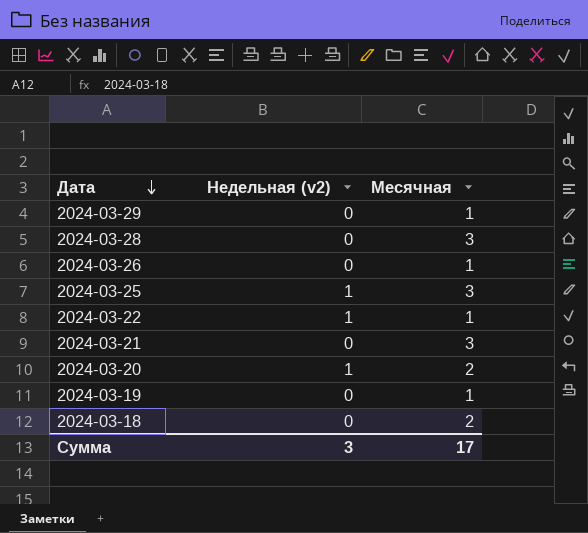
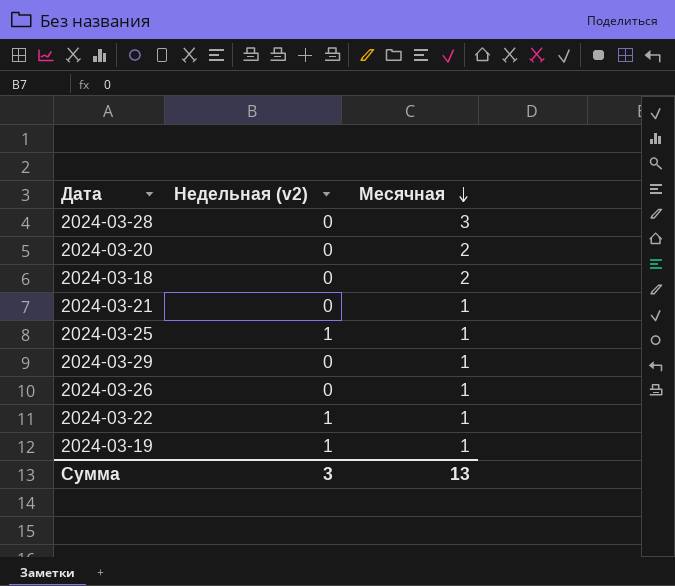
row order: Дата descending -> Месячная descending
2024-03-20 | Недельная (v2): 1 -> 0
2024-03-21 | Месячная: 3 -> 1
2024-03-25 | Месячная: 3 -> 1
2024-03-19 | Недельная (v2): 0 -> 1
Сумма | Месячная: 17 -> 13

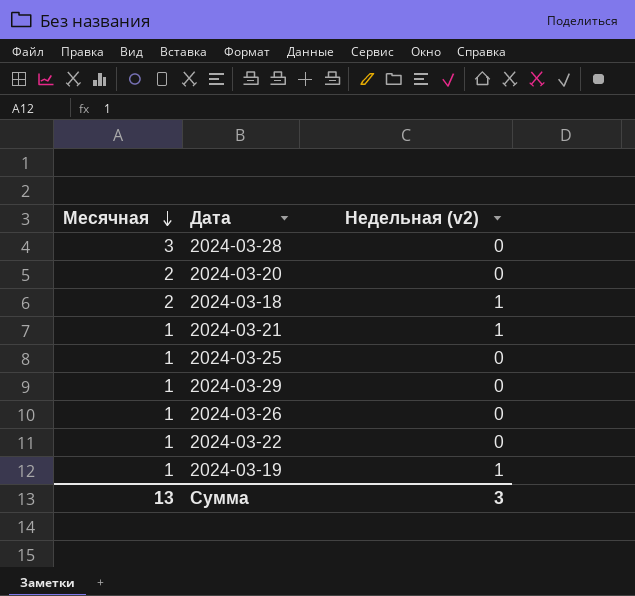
column Месячная | position: 3 -> 1
2024-03-18 | Недельная (v2): 0 -> 1
2024-03-21 | Недельная (v2): 0 -> 1
2024-03-25 | Недельная (v2): 1 -> 0
2024-03-22 | Недельная (v2): 1 -> 0

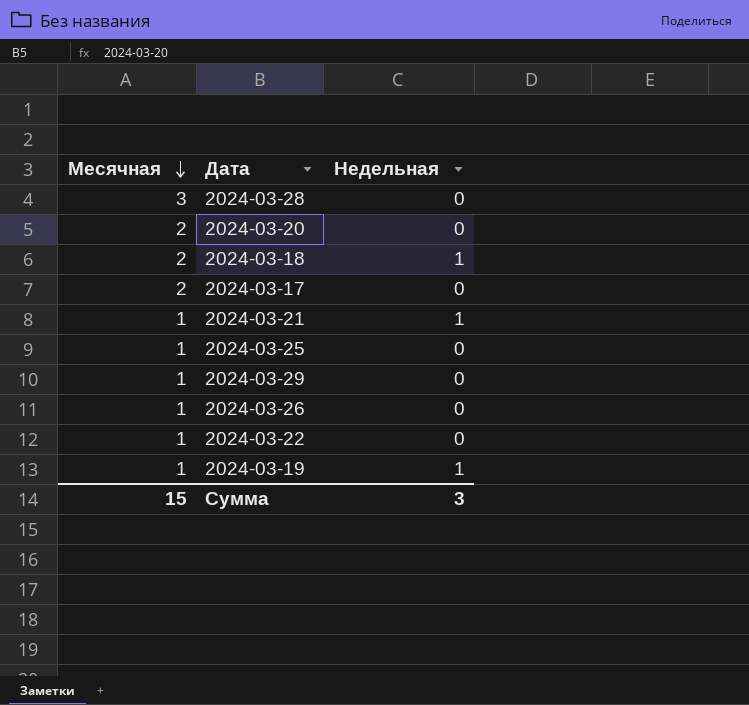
column name: Недельная (v2) -> Недельная
row 2024-03-17: none -> 2 | 0
Сумма | Месячная: 13 -> 15

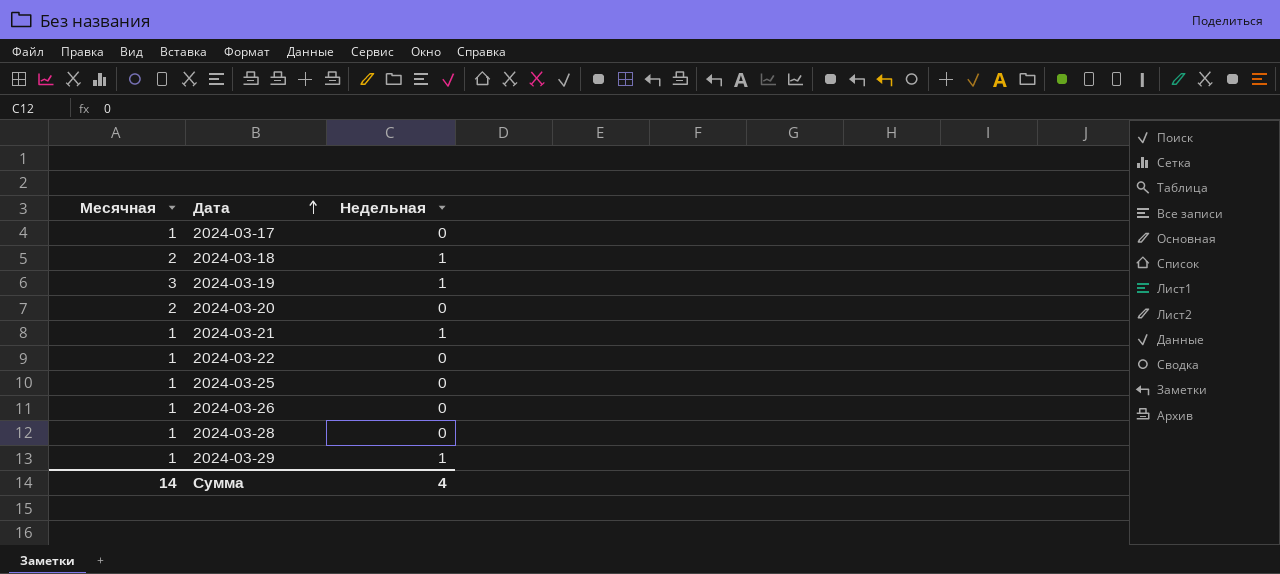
row order: Месячная descending -> Дата ascending
2024-03-17 | Месячная: 2 -> 1
2024-03-19 | Месячная: 1 -> 3
2024-03-28 | Месячная: 3 -> 1
2024-03-29 | Недельная: 0 -> 1
Сумма | Месячная: 15 -> 14
Сумма | Недельная: 3 -> 4

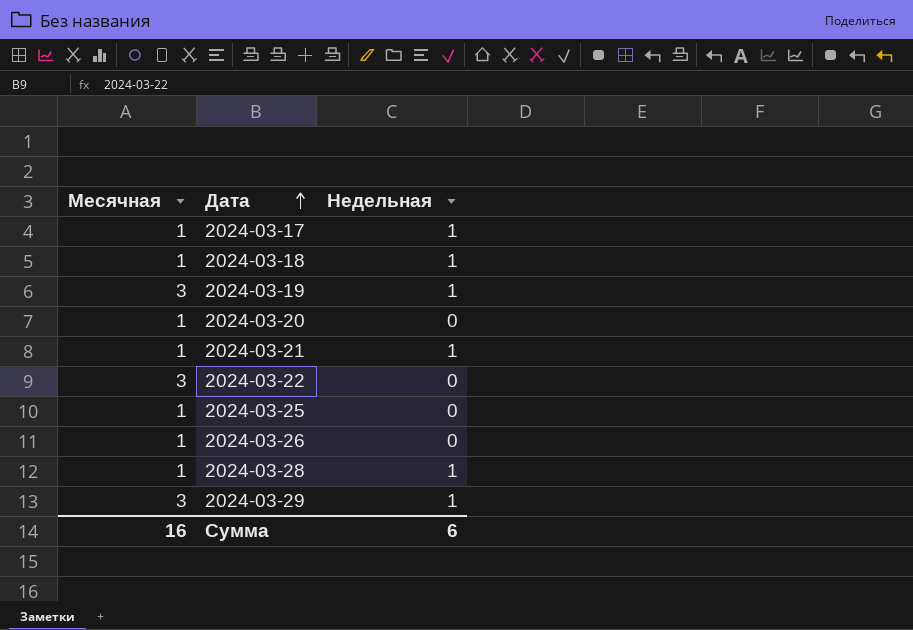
2024-03-17 | Недельная: 0 -> 1
2024-03-18 | Месячная: 2 -> 1
2024-03-20 | Месячная: 2 -> 1
2024-03-22 | Месячная: 1 -> 3
2024-03-28 | Недельная: 0 -> 1
2024-03-29 | Месячная: 1 -> 3
Сумма | Месячная: 14 -> 16
Сумма | Недельная: 4 -> 6

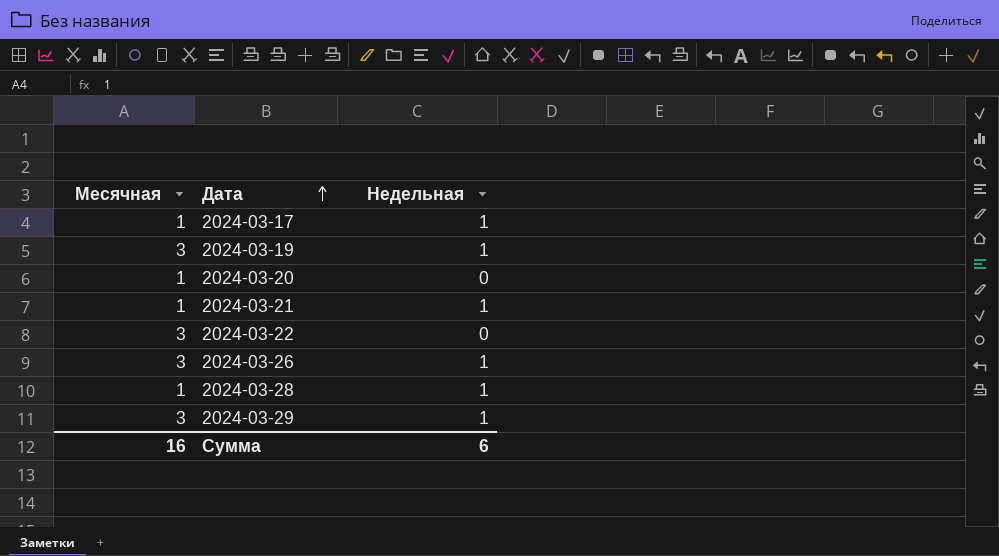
row 2024-03-18: 1 | 1 -> none
row 2024-03-25: 1 | 0 -> none
2024-03-26 | Месячная: 1 -> 3
2024-03-26 | Недельная: 0 -> 1

